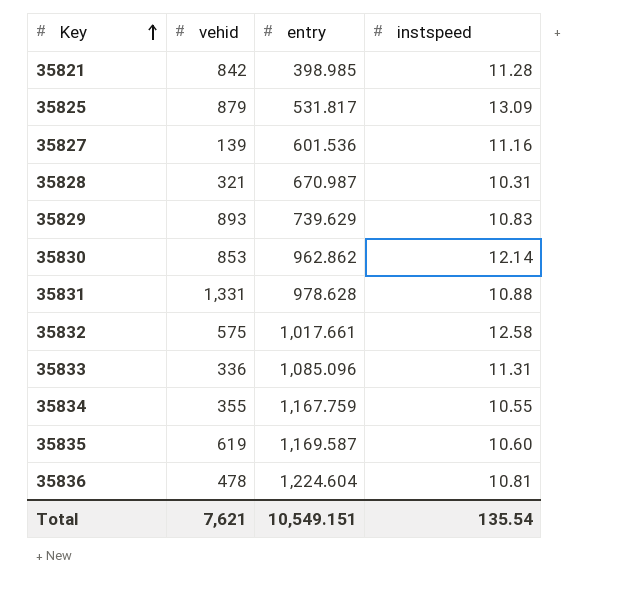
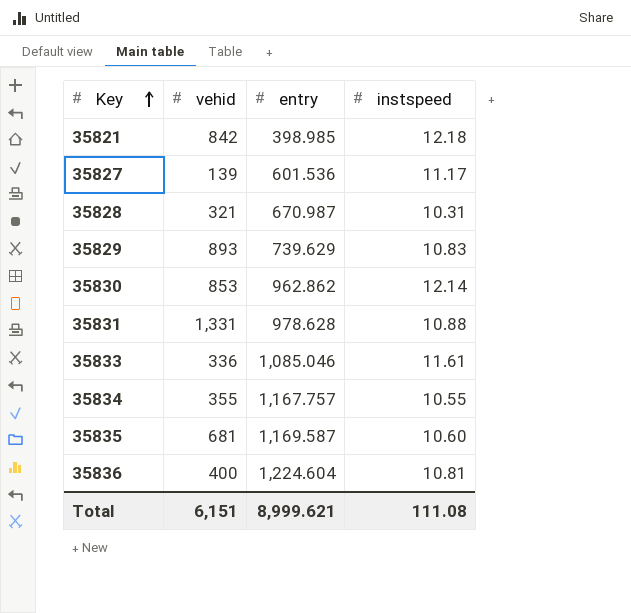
row 35825: 879 | 531.817 | 13.09 -> none
row 35832: 575 | 1,017.661 | 12.58 -> none
35821 | instspeed: 11.28 -> 12.18
35827 | instspeed: 11.16 -> 11.17
35833 | entry: 1,085.096 -> 1,085.046
35833 | instspeed: 11.31 -> 11.61
35834 | entry: 1,167.759 -> 1,167.757
35835 | vehid: 619 -> 681
35836 | vehid: 478 -> 400
Total | vehid: 7,621 -> 6,151
Total | entry: 10,549.151 -> 8,999.621
Total | instspeed: 135.54 -> 111.08

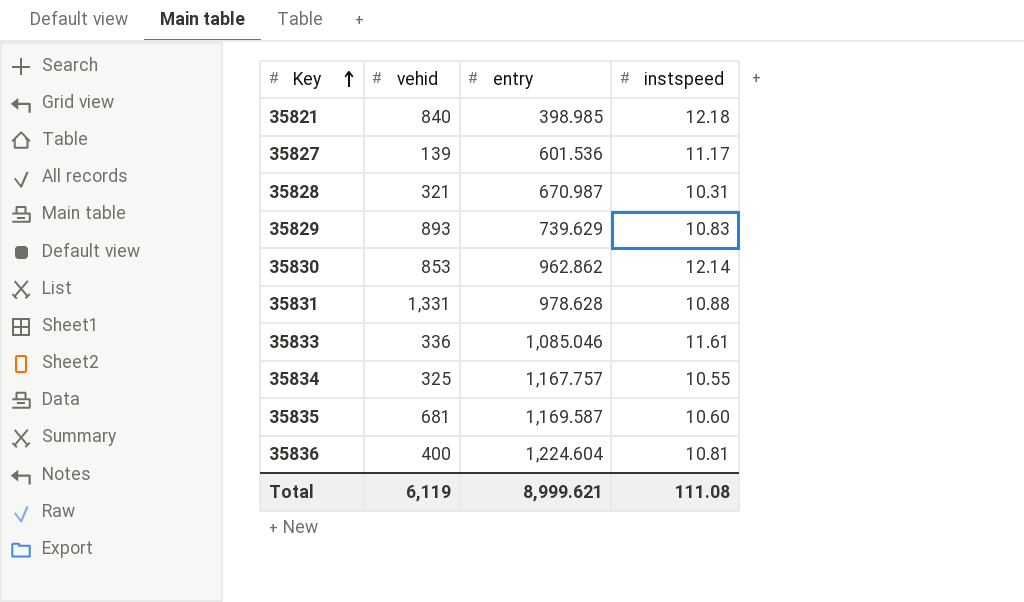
35821 | vehid: 842 -> 840
35834 | vehid: 355 -> 325
Total | vehid: 6,151 -> 6,119

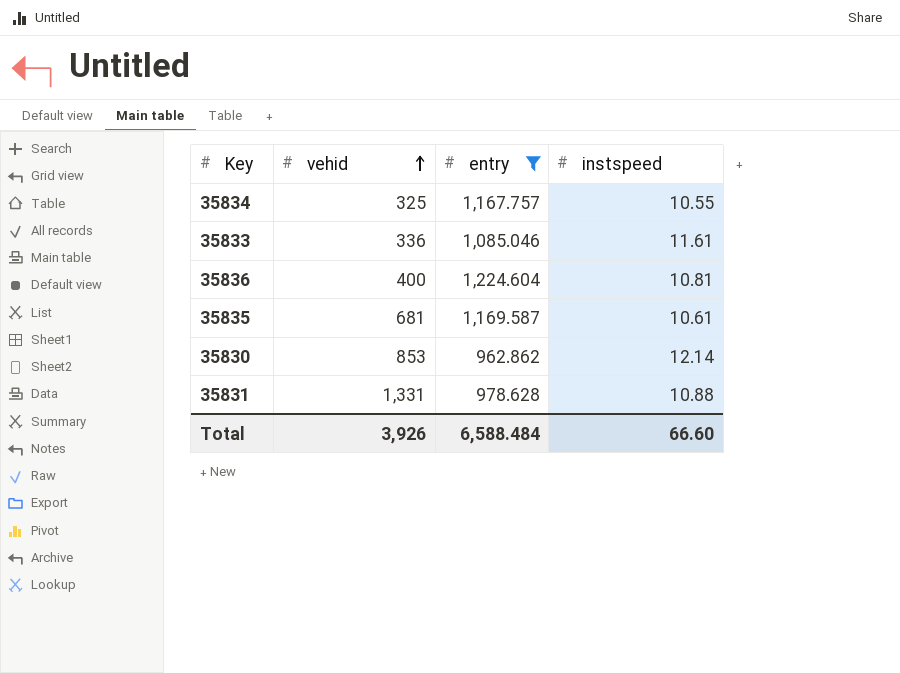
filter: none -> entry >= 962.862
row order: Key ascending -> vehid ascending
35835 | instspeed: 10.60 -> 10.61
Total | vehid: 6,119 -> 3,926
Total | entry: 8,999.621 -> 6,588.484
Total | instspeed: 111.08 -> 66.60

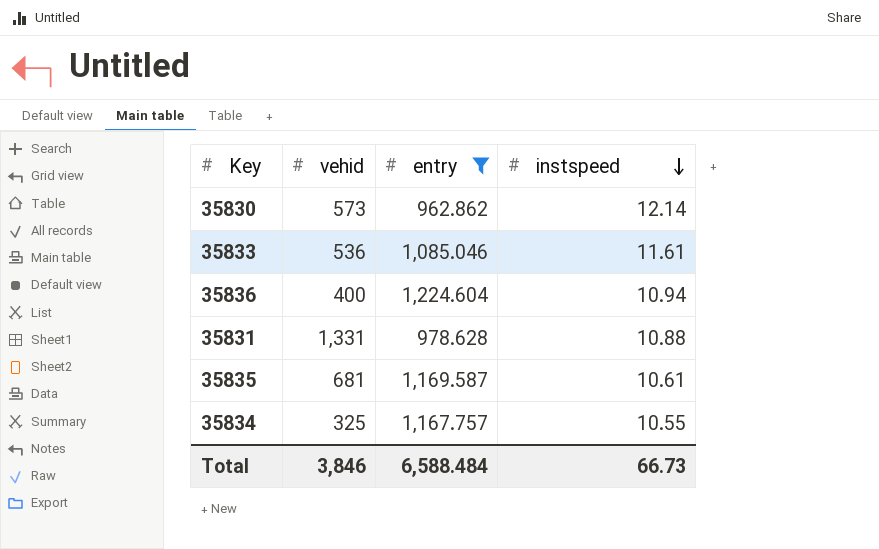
row order: vehid ascending -> instspeed descending
35830 | vehid: 853 -> 573
35833 | vehid: 336 -> 536
35836 | instspeed: 10.81 -> 10.94
Total | vehid: 3,926 -> 3,846
Total | instspeed: 66.60 -> 66.73

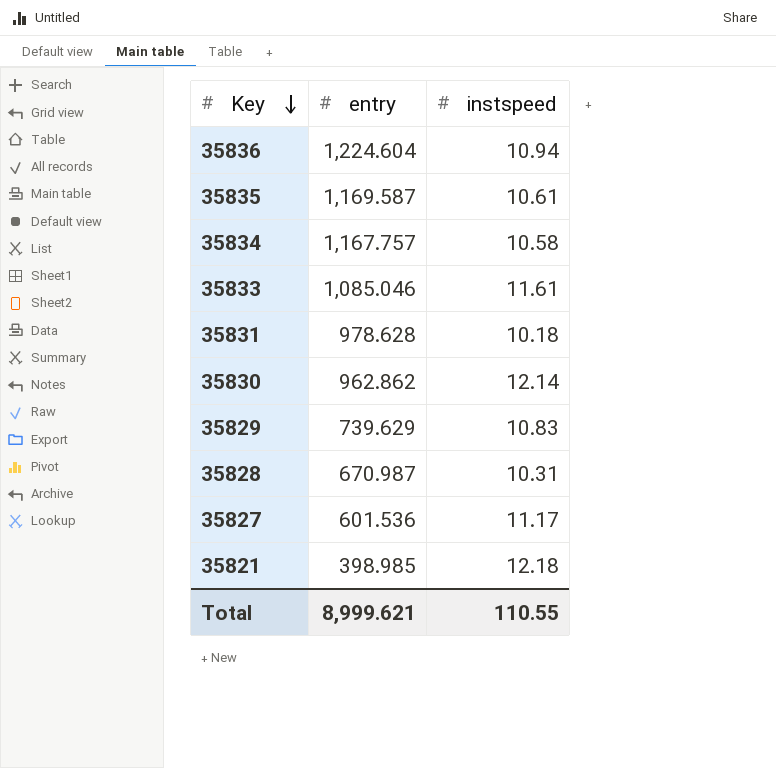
filter: entry >= 962.862 -> none
row order: instspeed descending -> Key descending
column vehid | position: 2 -> none
35834 | instspeed: 10.55 -> 10.58
35831 | instspeed: 10.88 -> 10.18
Total | entry: 6,588.484 -> 8,999.621
Total | instspeed: 66.73 -> 110.55

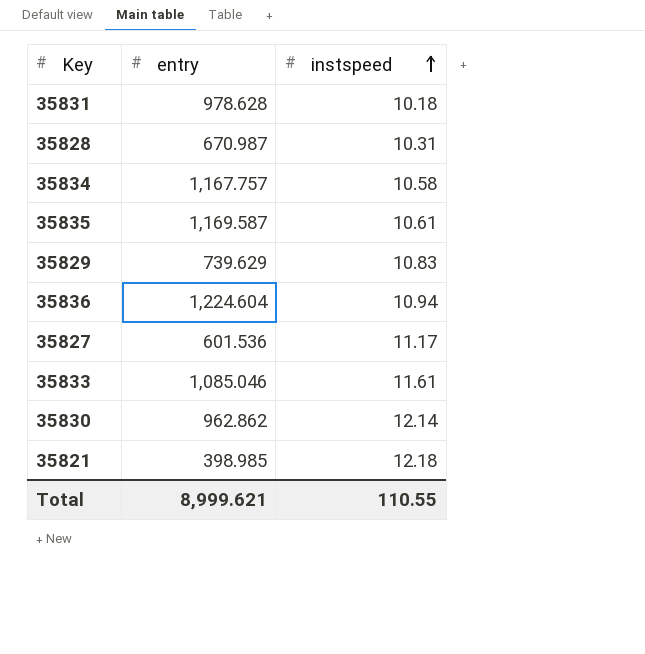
row order: Key descending -> instspeed ascending

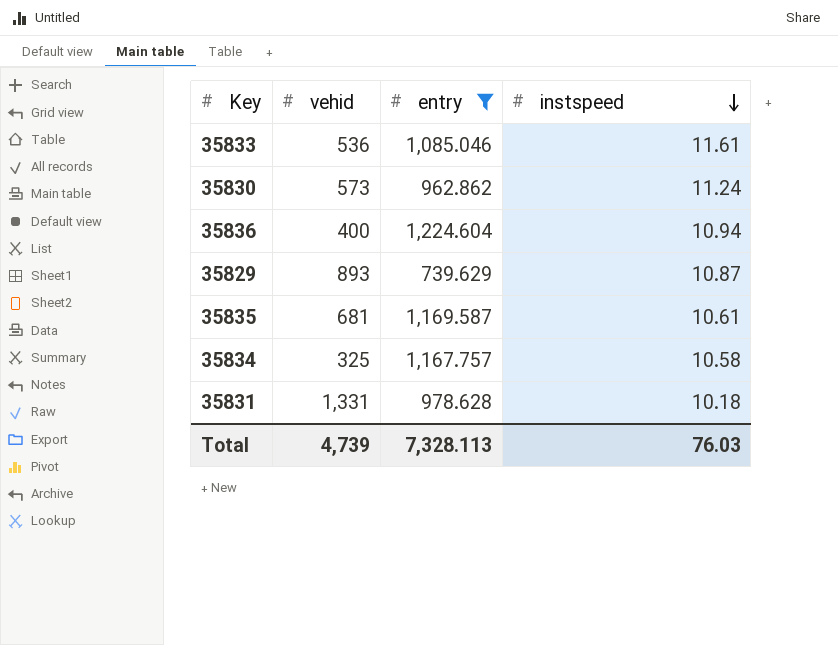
filter: none -> entry >= 739.629
row order: instspeed ascending -> instspeed descending
column vehid | position: none -> 2
35830 | instspeed: 12.14 -> 11.24
35829 | instspeed: 10.83 -> 10.87
Total | entry: 8,999.621 -> 7,328.113
Total | instspeed: 110.55 -> 76.03

